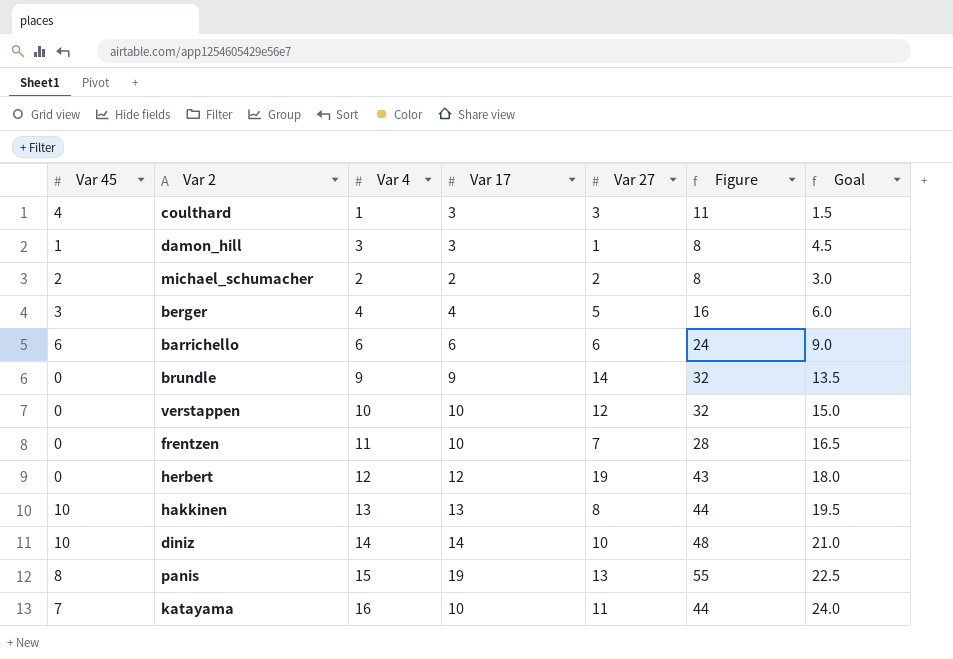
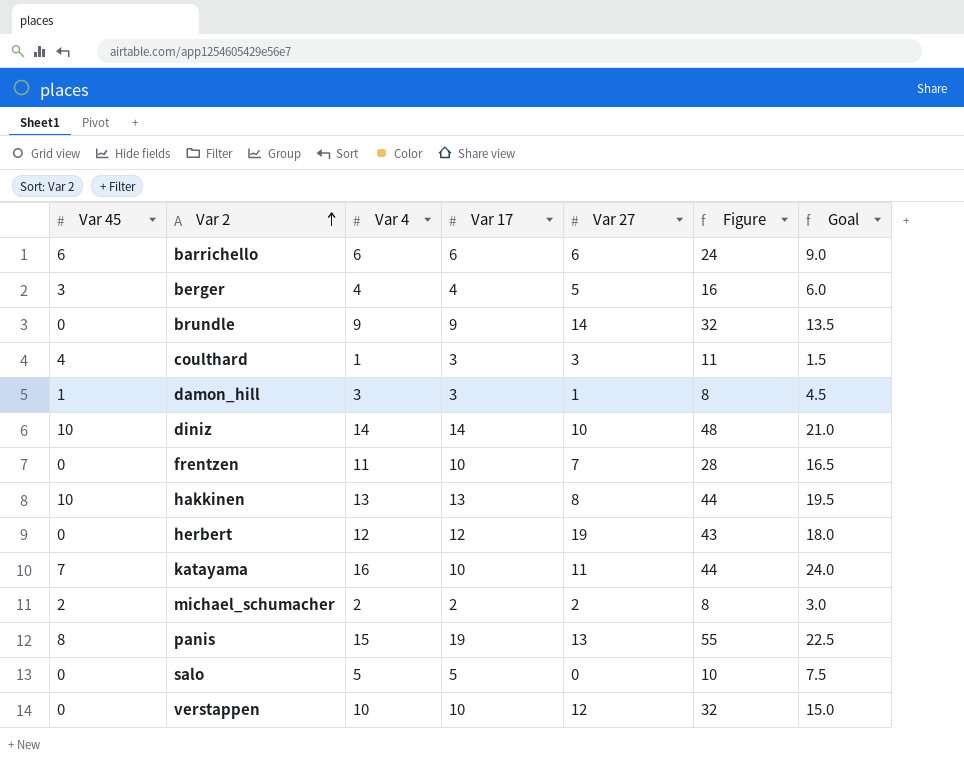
row order: none -> Var 2 ascending
row salo: none -> 0 | 5 | 5 | 0 | 10 | 7.5

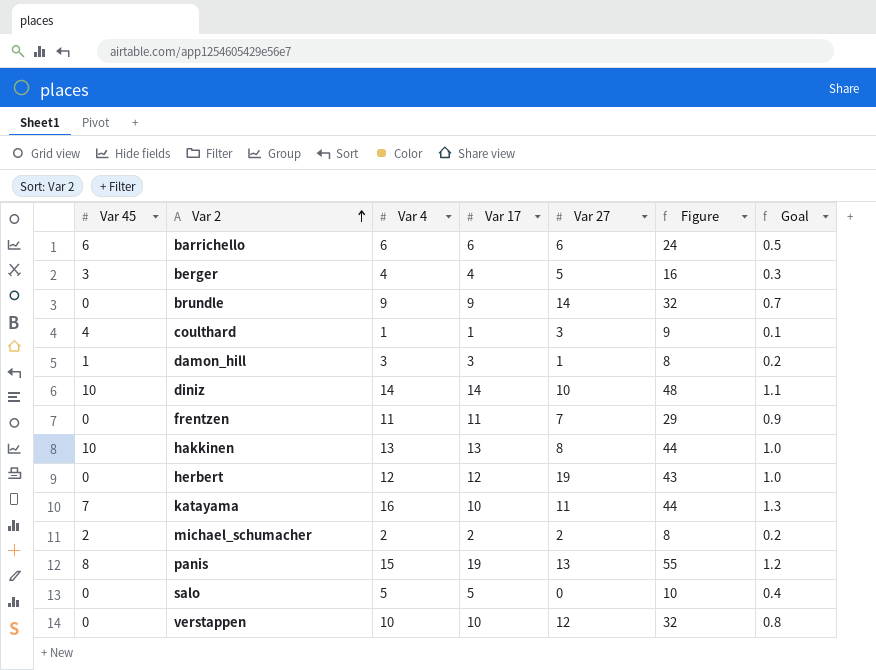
column Goal | formula: [Var 4] * 1.5 -> [Var 4] * 0.08
coulthard | Var 17: 3 -> 1
coulthard | Figure: 11 -> 9
frentzen | Var 17: 10 -> 11
frentzen | Figure: 28 -> 29

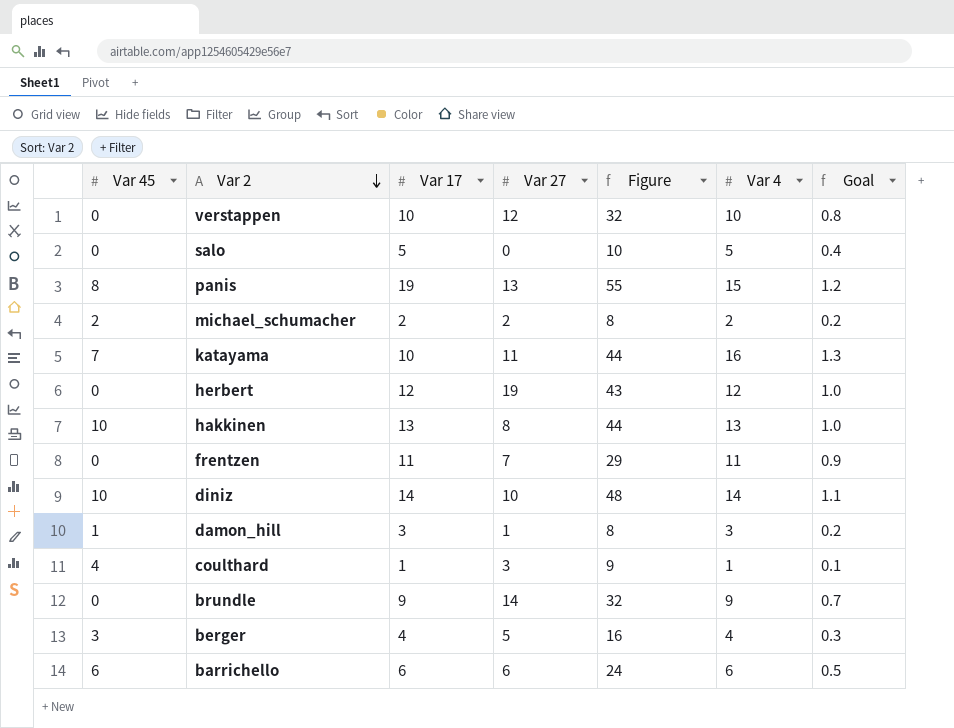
row order: Var 2 ascending -> Var 2 descending
column Var 4 | position: 3 -> 6

